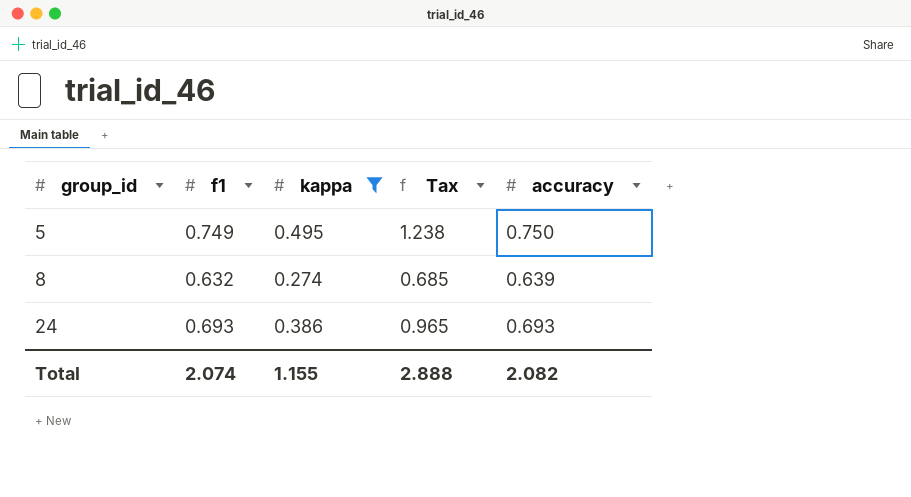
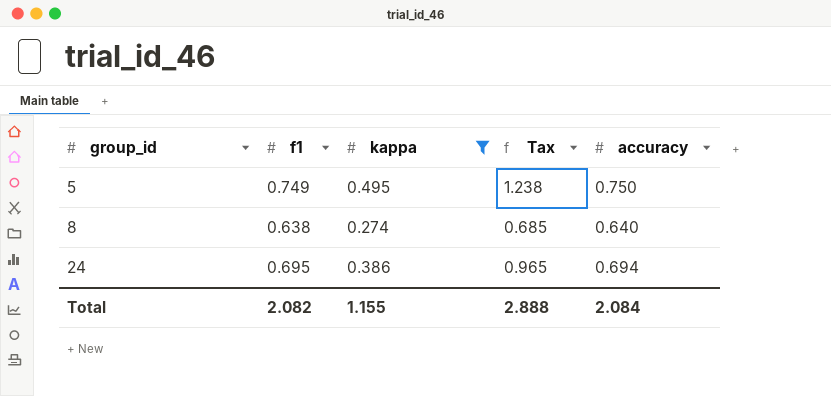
8 | f1: 0.632 -> 0.638
8 | accuracy: 0.639 -> 0.640
24 | f1: 0.693 -> 0.695
24 | accuracy: 0.693 -> 0.694
Total | f1: 2.074 -> 2.082
Total | accuracy: 2.082 -> 2.084

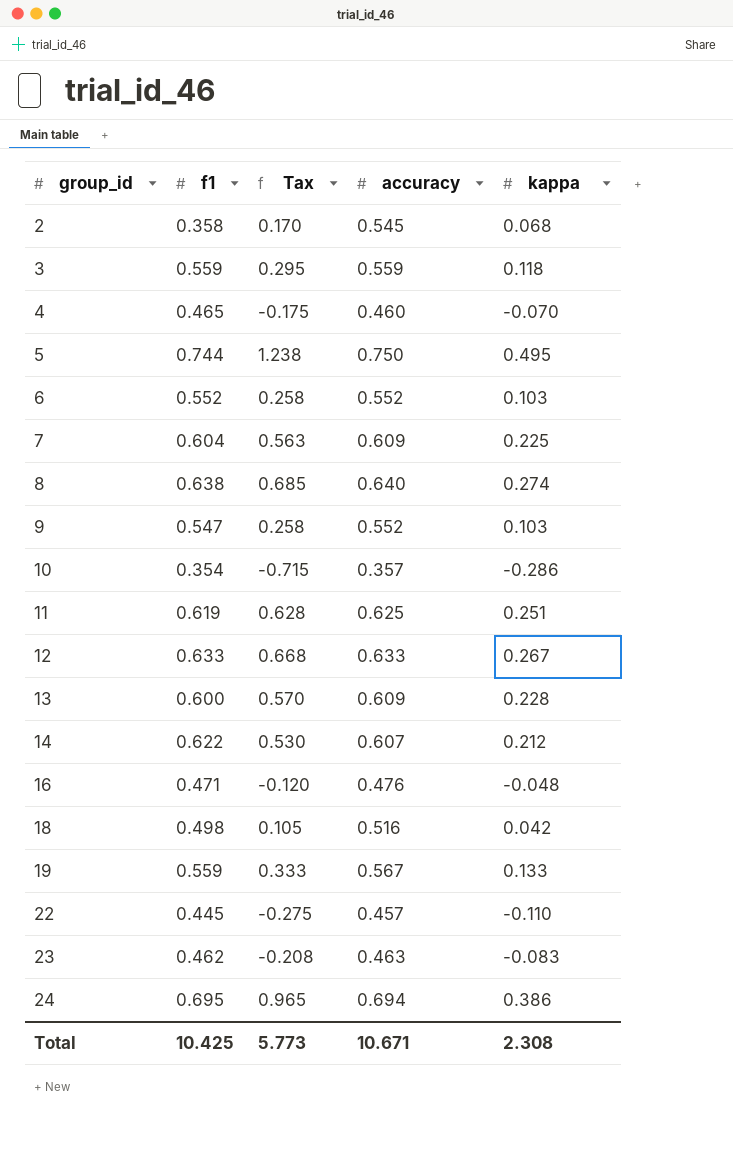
filter: kappa >= 0.274 -> none
column kappa | position: 3 -> 5
5 | f1: 0.749 -> 0.744
Total | f1: 2.082 -> 10.425
Total | Tax: 2.888 -> 5.773
Total | accuracy: 2.084 -> 10.671
Total | kappa: 1.155 -> 2.308

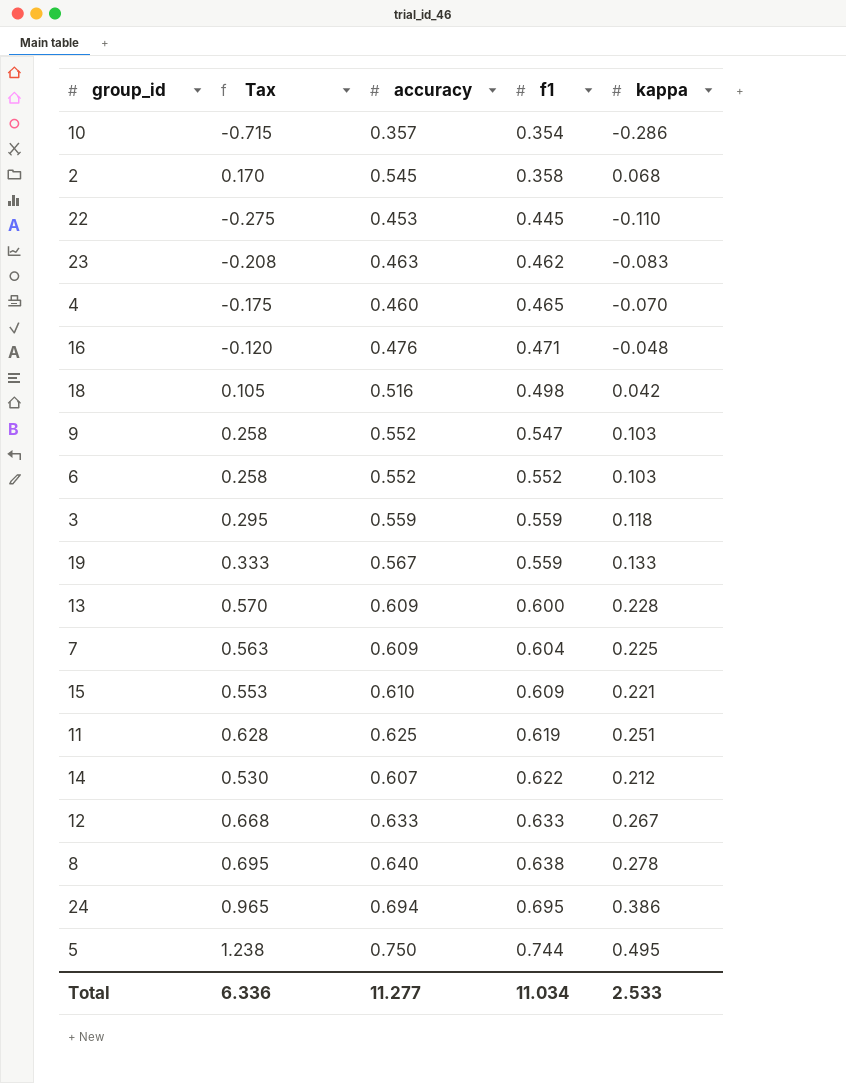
row order: group_id ascending -> f1 ascending
column f1 | position: 2 -> 4
22 | accuracy: 0.457 -> 0.453
row 15: none -> 0.553 | 0.610 | 0.609 | 0.221
8 | Tax: 0.685 -> 0.695
8 | kappa: 0.274 -> 0.278
Total | Tax: 5.773 -> 6.336
Total | accuracy: 10.671 -> 11.277
Total | f1: 10.425 -> 11.034
Total | kappa: 2.308 -> 2.533

